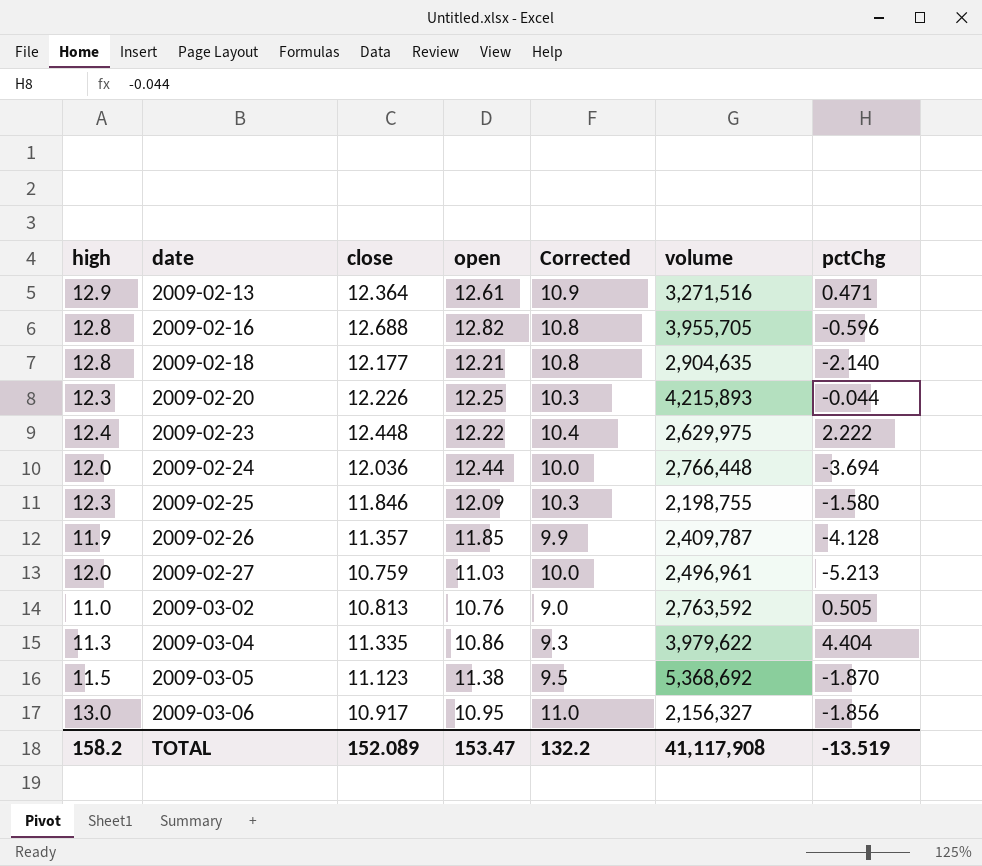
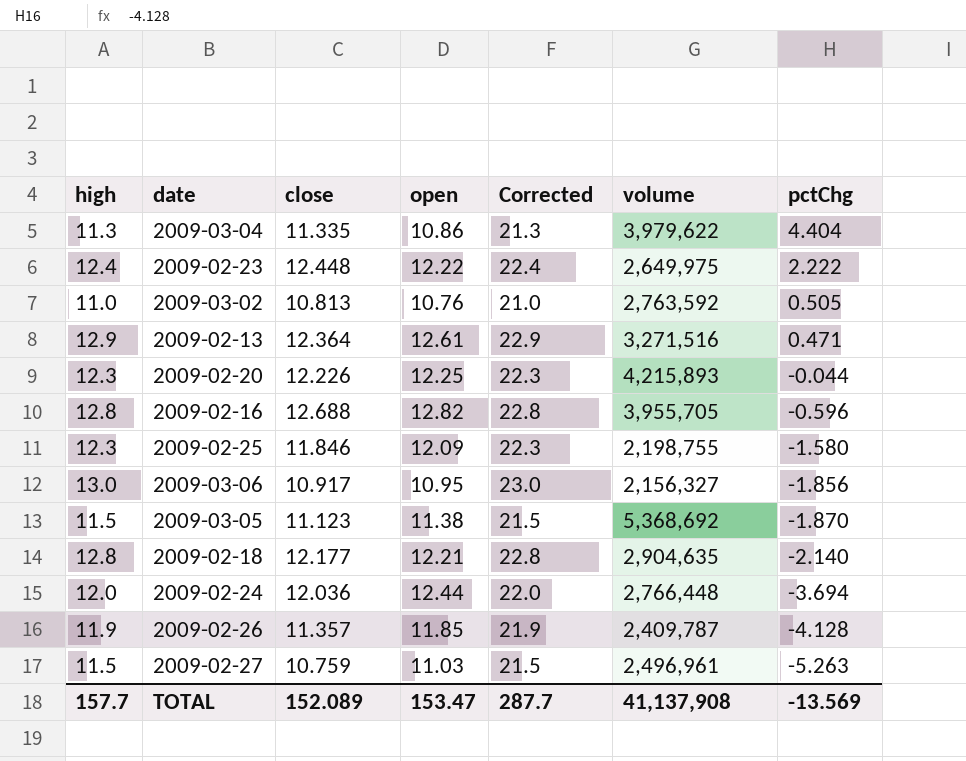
row order: date ascending -> pctChg descending
column Corrected | formula: [high] - 2 -> [high] + 10
2009-02-23 | volume: 2,629,975 -> 2,649,975
2009-02-27 | high: 12.0 -> 11.5
2009-02-27 | pctChg: -5.213 -> -5.263
TOTAL | high: 158.2 -> 157.7
TOTAL | Corrected: 132.2 -> 287.7
TOTAL | volume: 41,117,908 -> 41,137,908
TOTAL | pctChg: -13.519 -> -13.569

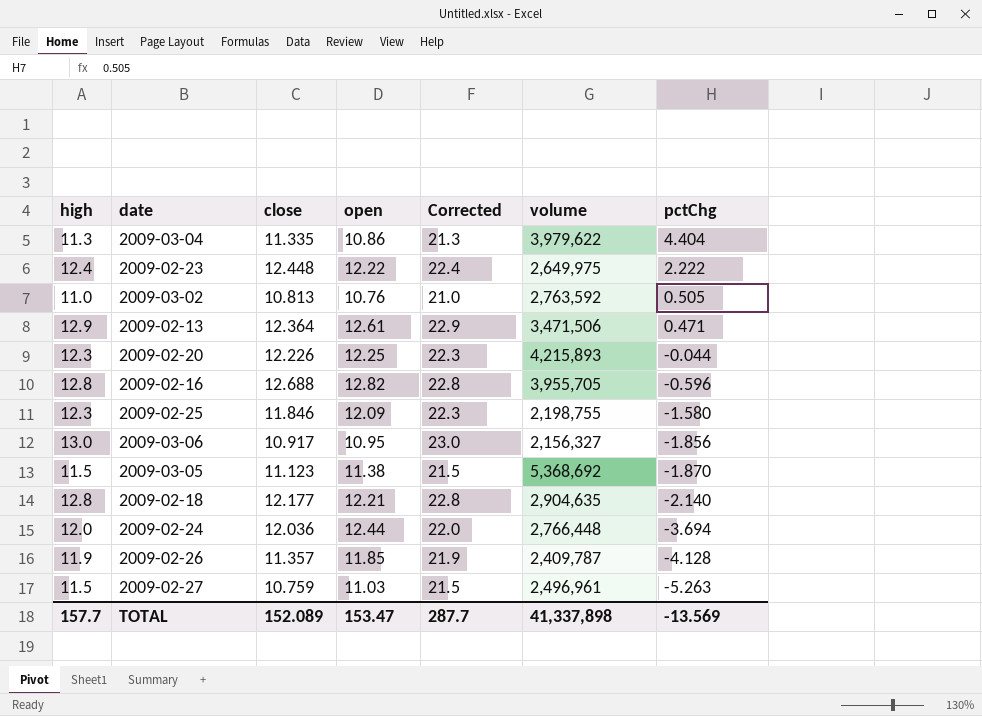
2009-02-13 | volume: 3,271,516 -> 3,471,506
TOTAL | volume: 41,137,908 -> 41,337,898

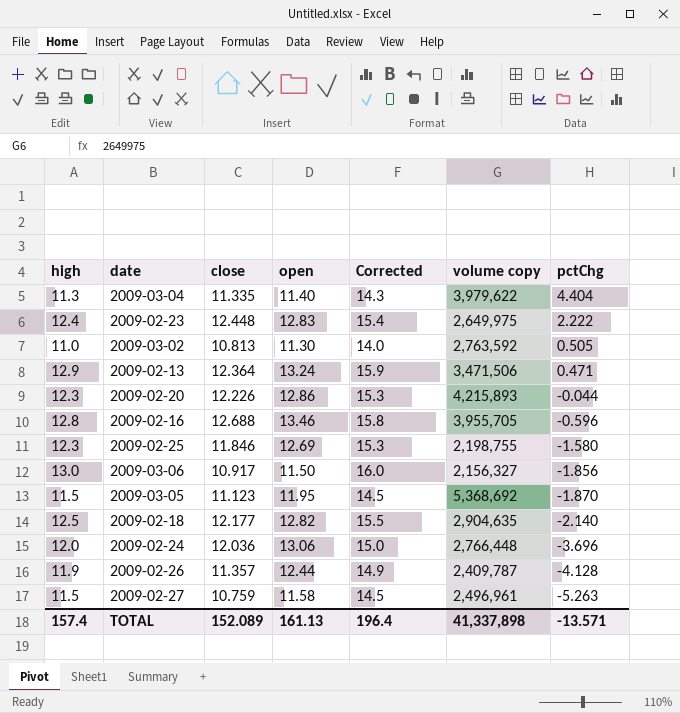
column Corrected | formula: [high] + 10 -> [high] + 3
column name: volume -> volume copy
2009-03-04 | open: 10.86 -> 11.40
2009-02-23 | open: 12.22 -> 12.83
2009-03-02 | open: 10.76 -> 11.30
2009-02-13 | open: 12.61 -> 13.24
2009-02-20 | open: 12.25 -> 12.86
2009-02-16 | open: 12.82 -> 13.46
2009-02-25 | open: 12.09 -> 12.69
2009-03-06 | open: 10.95 -> 11.50
2009-03-05 | open: 11.38 -> 11.95
2009-02-18 | high: 12.8 -> 12.5
2009-02-18 | open: 12.21 -> 12.82
2009-02-24 | open: 12.44 -> 13.06
2009-02-24 | pctChg: -3.694 -> -3.696
2009-02-26 | open: 11.85 -> 12.44
2009-02-27 | open: 11.03 -> 11.58
TOTAL | high: 157.7 -> 157.4
TOTAL | open: 153.47 -> 161.13
TOTAL | Corrected: 287.7 -> 196.4
TOTAL | pctChg: -13.569 -> -13.571

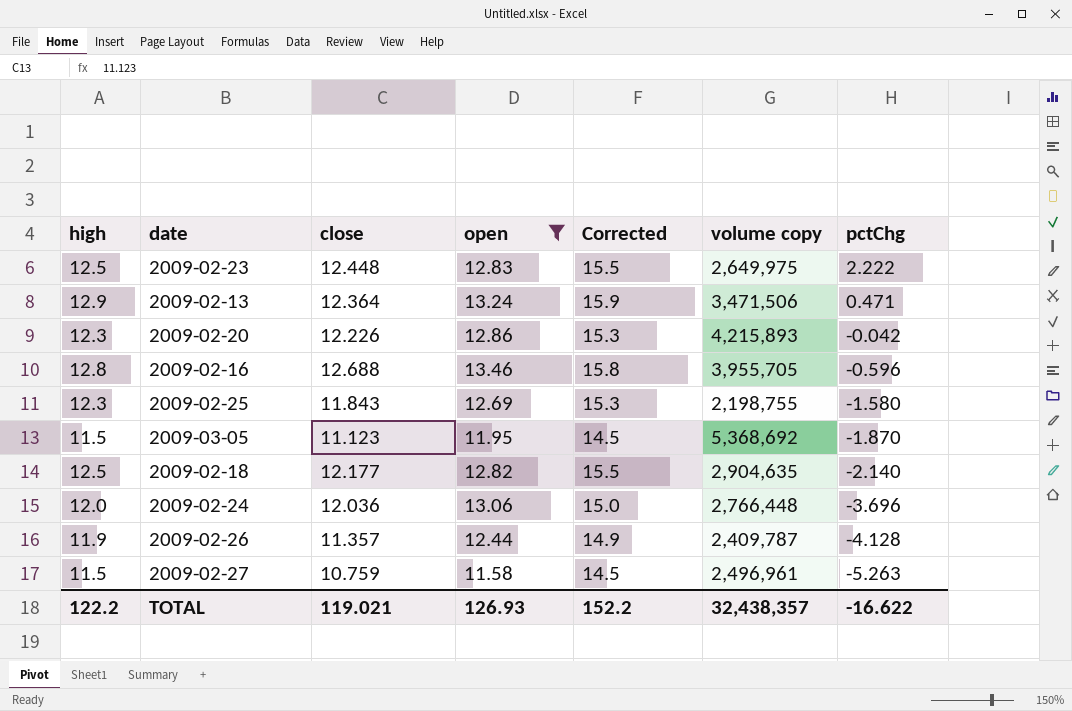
filter: none -> open >= 11.58
2009-02-23 | high: 12.4 -> 12.5
2009-02-23 | Corrected: 15.4 -> 15.5
2009-02-20 | pctChg: -0.044 -> -0.042
2009-02-25 | close: 11.846 -> 11.843
TOTAL | high: 157.4 -> 122.2
TOTAL | close: 152.089 -> 119.021
TOTAL | open: 161.13 -> 126.93
TOTAL | Corrected: 196.4 -> 152.2
TOTAL | volume copy: 41,337,898 -> 32,438,357
TOTAL | pctChg: -13.571 -> -16.622

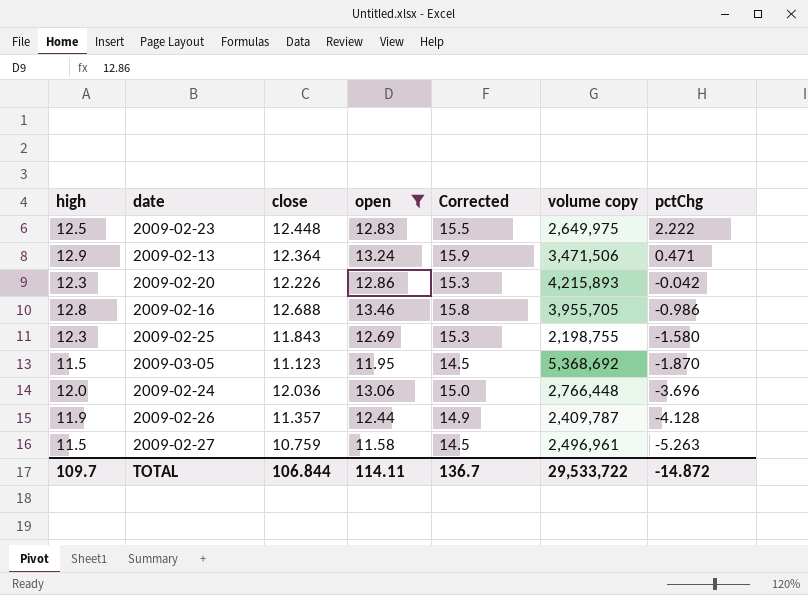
row 2009-02-18: 12.5 | 12.177 | 12.82 | 15.5 | 2,904,635 | -2.140 -> none
2009-02-16 | pctChg: -0.596 -> -0.986
TOTAL | high: 122.2 -> 109.7
TOTAL | close: 119.021 -> 106.844
TOTAL | open: 126.93 -> 114.11
TOTAL | Corrected: 152.2 -> 136.7
TOTAL | volume copy: 32,438,357 -> 29,533,722
TOTAL | pctChg: -16.622 -> -14.872

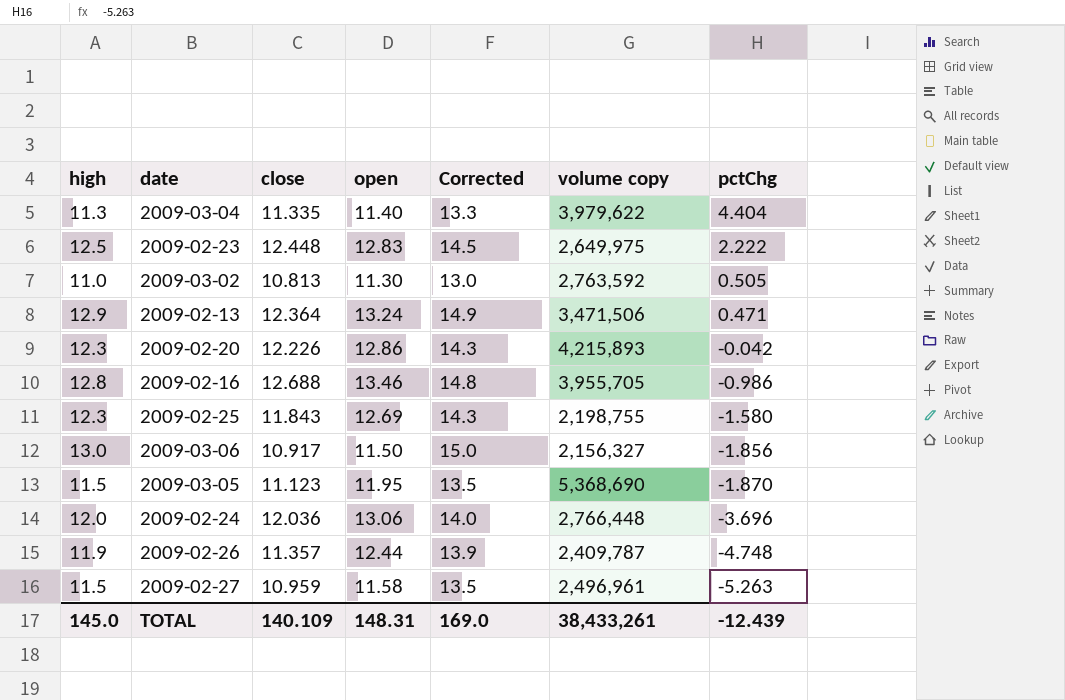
filter: open >= 11.58 -> none
column Corrected | formula: [high] + 3 -> [high] + 2
2009-03-05 | volume copy: 5,368,692 -> 5,368,690
2009-02-26 | pctChg: -4.128 -> -4.748
2009-02-27 | close: 10.759 -> 10.959
TOTAL | high: 109.7 -> 145.0
TOTAL | close: 106.844 -> 140.109
TOTAL | open: 114.11 -> 148.31
TOTAL | Corrected: 136.7 -> 169.0
TOTAL | volume copy: 29,533,722 -> 38,433,261
TOTAL | pctChg: -14.872 -> -12.439

